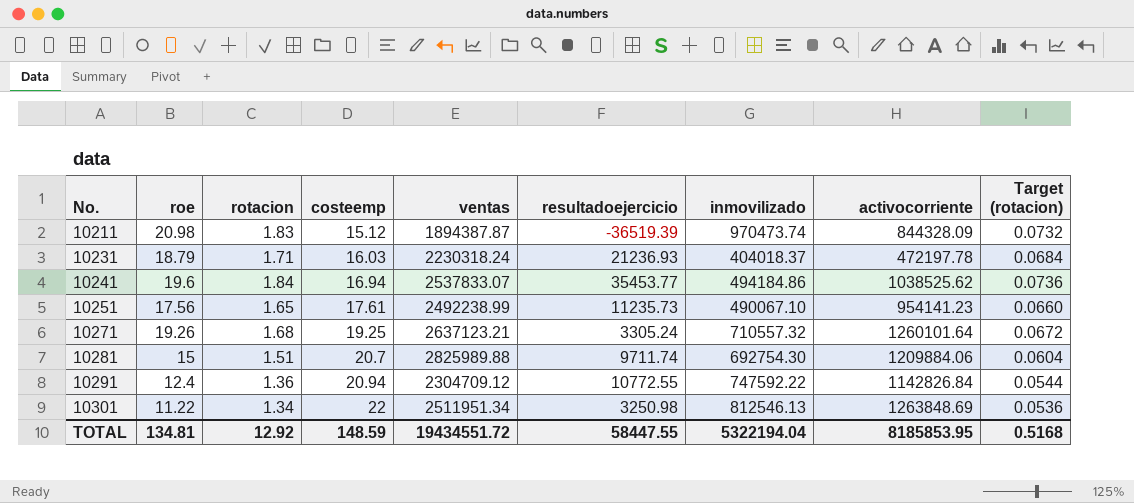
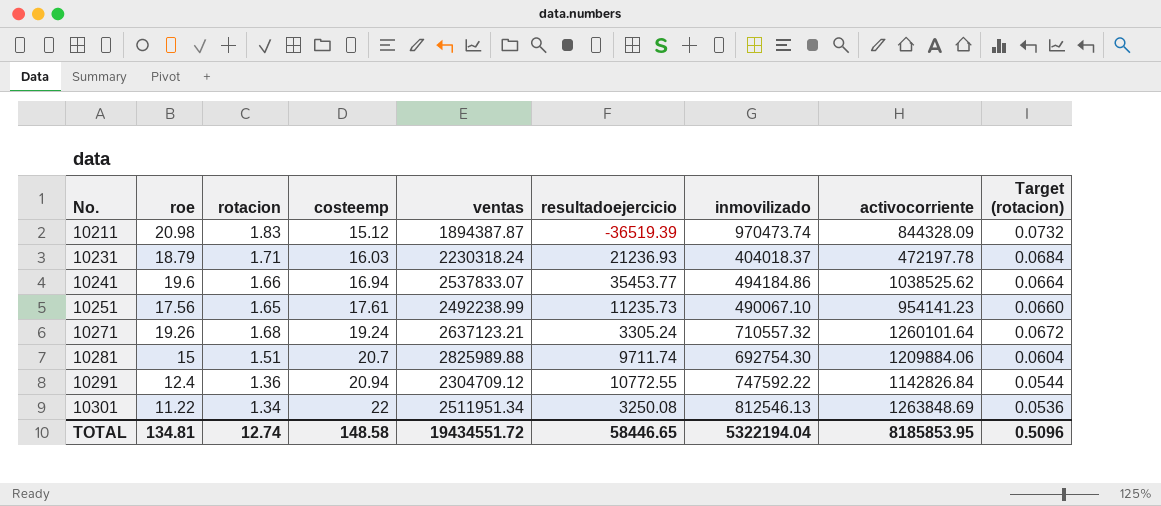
10241 | rotacion: 1.84 -> 1.66
10241 | Target (rotacion): 0.0736 -> 0.0664
10271 | costeemp: 19.25 -> 19.24
10301 | resultadoejercicio: 3250.98 -> 3250.08
TOTAL | rotacion: 12.92 -> 12.74
TOTAL | costeemp: 148.59 -> 148.58
TOTAL | resultadoejercicio: 58447.55 -> 58446.65
TOTAL | Target (rotacion): 0.5168 -> 0.5096

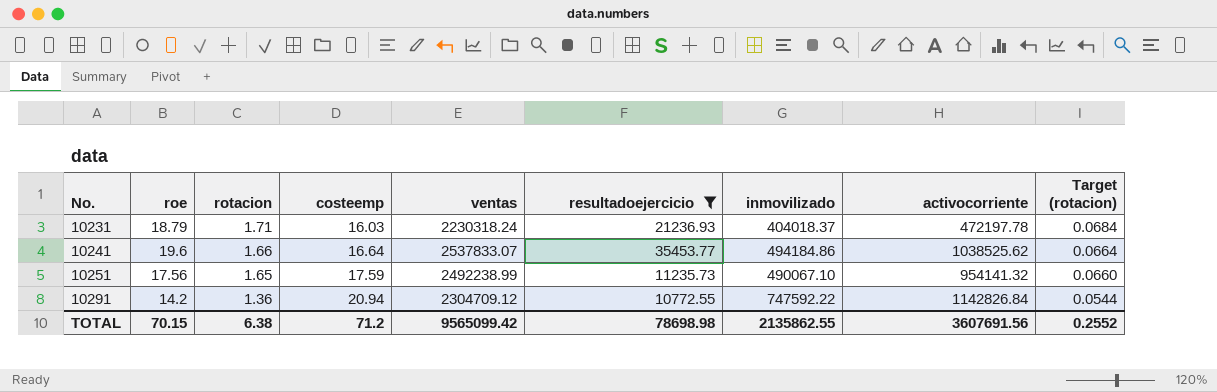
filter: none -> resultadoejercicio >= 10772.55
10241 | costeemp: 16.94 -> 16.64
10251 | costeemp: 17.61 -> 17.59
10251 | activocorriente: 954141.23 -> 954141.32
10291 | roe: 12.4 -> 14.2
TOTAL | roe: 134.81 -> 70.15
TOTAL | rotacion: 12.74 -> 6.38
TOTAL | costeemp: 148.58 -> 71.2
TOTAL | ventas: 19434551.72 -> 9565099.42
TOTAL | resultadoejercicio: 58446.65 -> 78698.98
TOTAL | inmovilizado: 5322194.04 -> 2135862.55
TOTAL | activocorriente: 8185853.95 -> 3607691.56
TOTAL | Target (rotacion): 0.5096 -> 0.2552

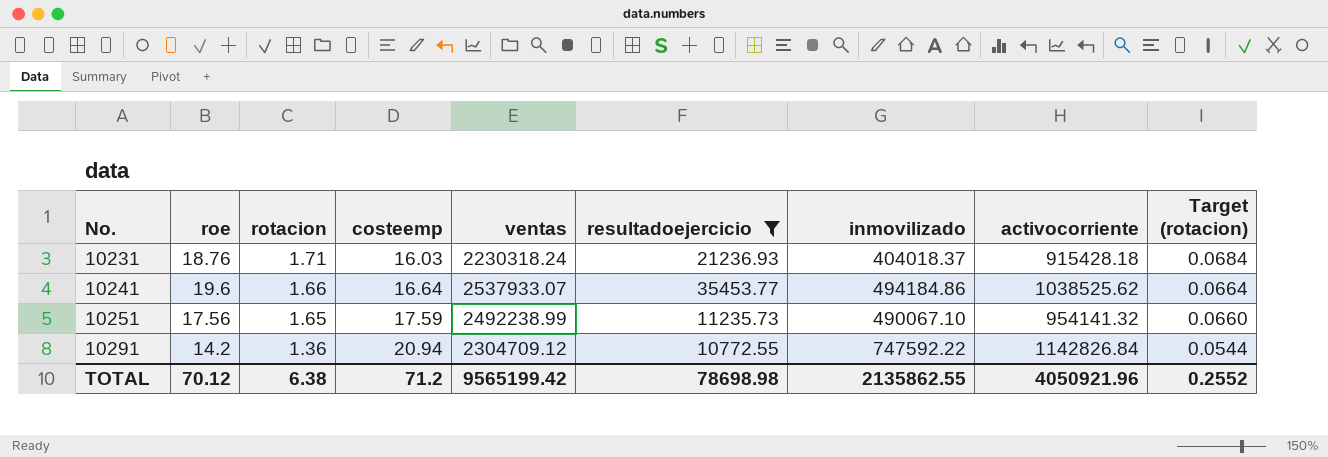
10231 | roe: 18.79 -> 18.76
10231 | activocorriente: 472197.78 -> 915428.18
10241 | ventas: 2537833.07 -> 2537933.07
TOTAL | roe: 70.15 -> 70.12
TOTAL | ventas: 9565099.42 -> 9565199.42
TOTAL | activocorriente: 3607691.56 -> 4050921.96

